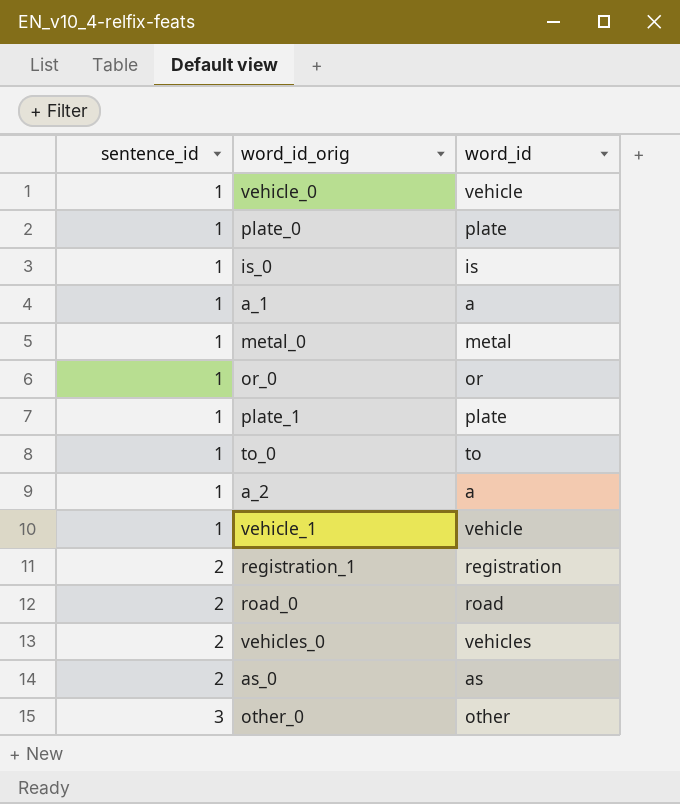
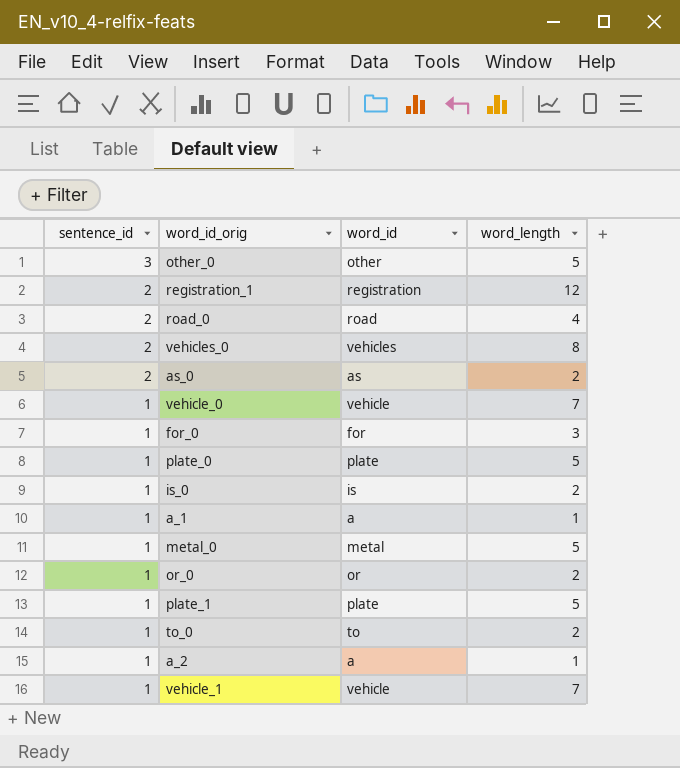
row order: sentence_id ascending -> sentence_id descending
column word_length | position: none -> 4
row for_0: none -> 1 | for | 3

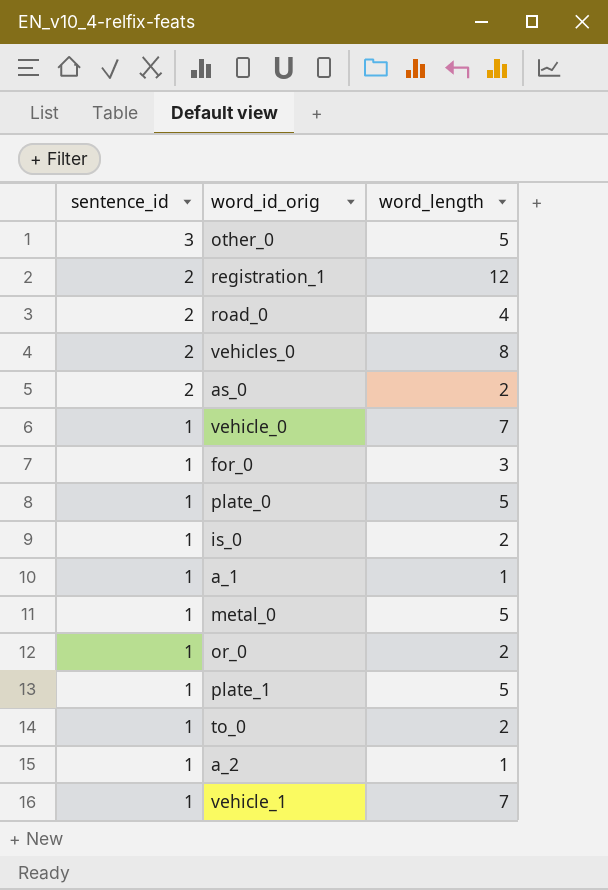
column word_id | position: 3 -> none

